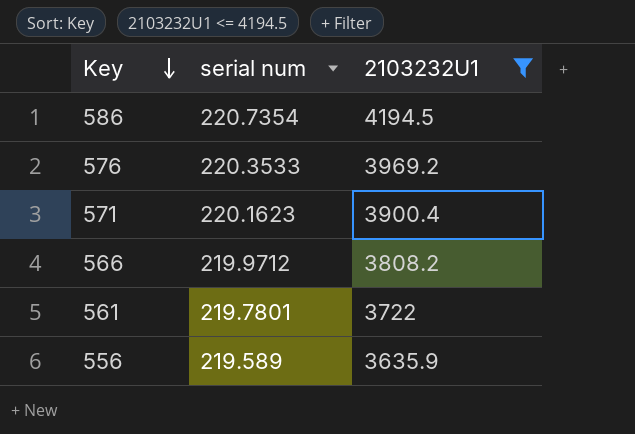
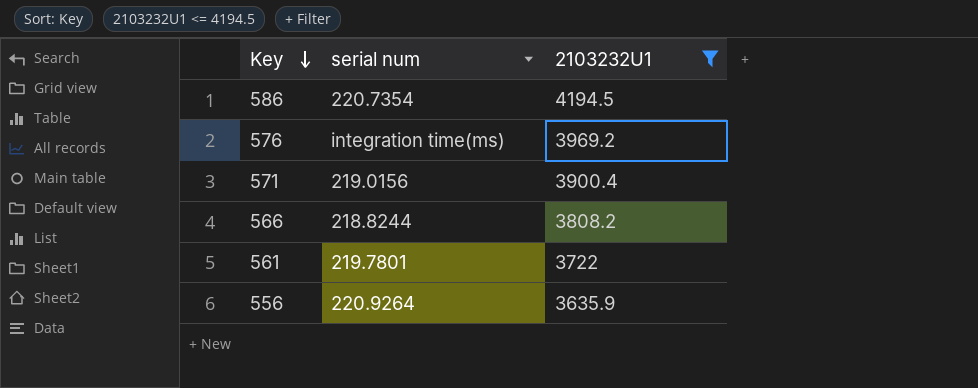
576 | serial num: 220.3533 -> integration time(ms)
571 | serial num: 220.1623 -> 219.0156
566 | serial num: 219.9712 -> 218.8244
556 | serial num: 219.589 -> 220.9264

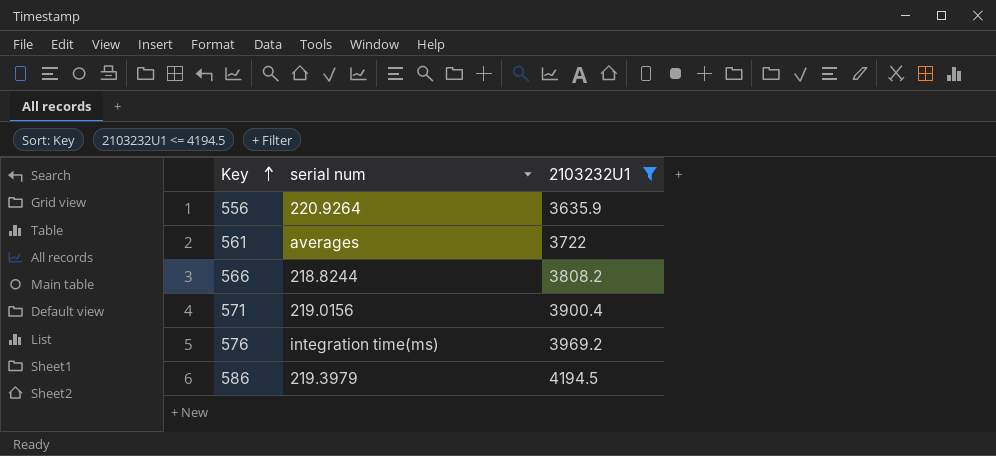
row order: Key descending -> Key ascending
561 | serial num: 219.7801 -> averages
586 | serial num: 220.7354 -> 219.3979

